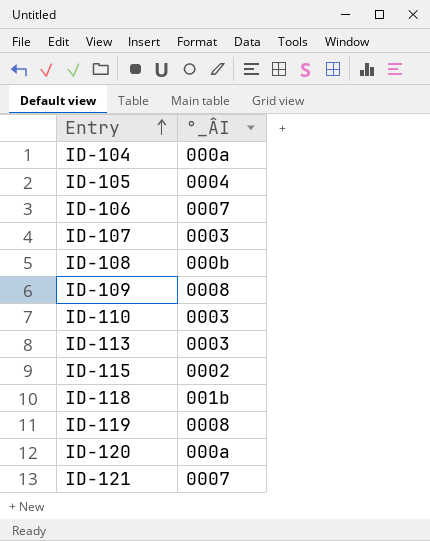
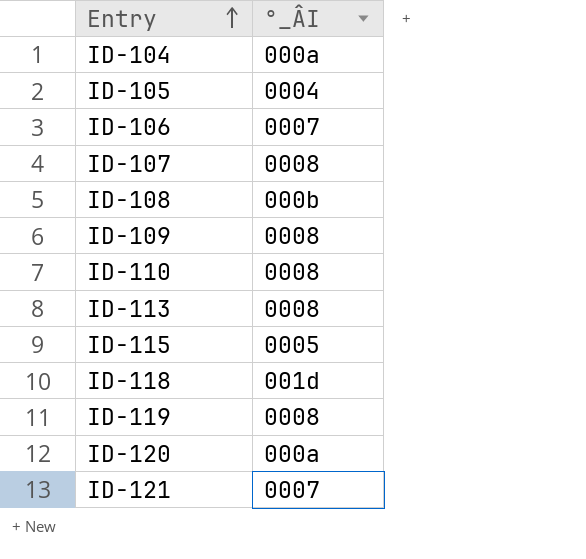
ID-107 | °_ÂI: 0003 -> 0008
ID-110 | °_ÂI: 0003 -> 0008
ID-113 | °_ÂI: 0003 -> 0008
ID-115 | °_ÂI: 0002 -> 0005
ID-118 | °_ÂI: 001b -> 001d

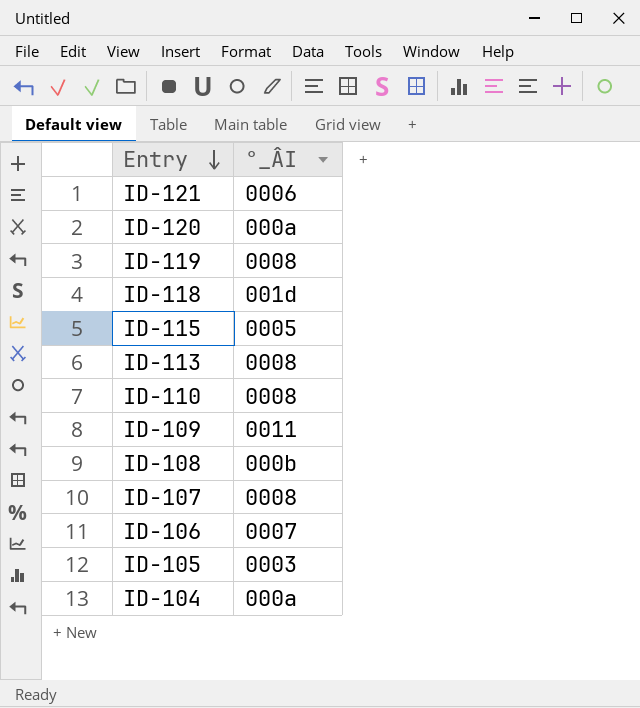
row order: Entry ascending -> Entry descending
ID-121 | °_ÂI: 0007 -> 0006
ID-109 | °_ÂI: 0008 -> 0011
ID-105 | °_ÂI: 0004 -> 0003

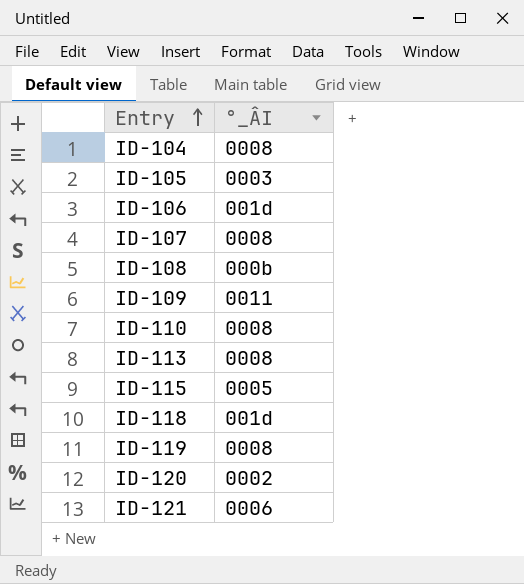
row order: Entry descending -> Entry ascending
ID-104 | °_ÂI: 000a -> 0008
ID-106 | °_ÂI: 0007 -> 001d
ID-120 | °_ÂI: 000a -> 0002

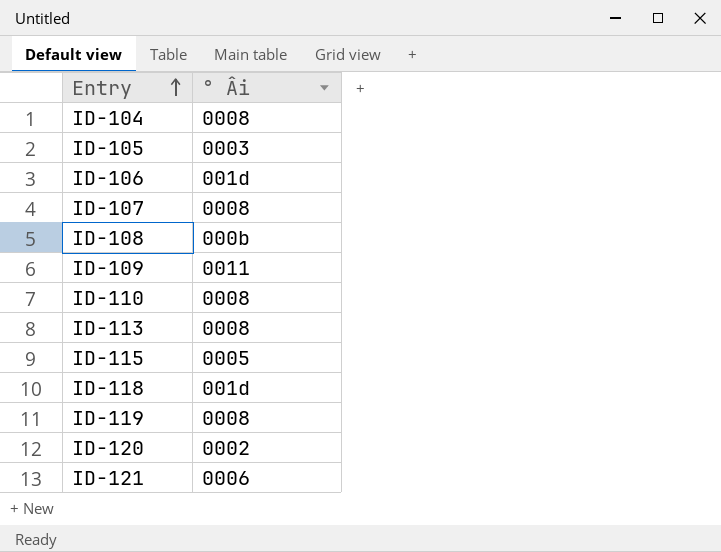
column name: °_ÂI -> ° Âi

